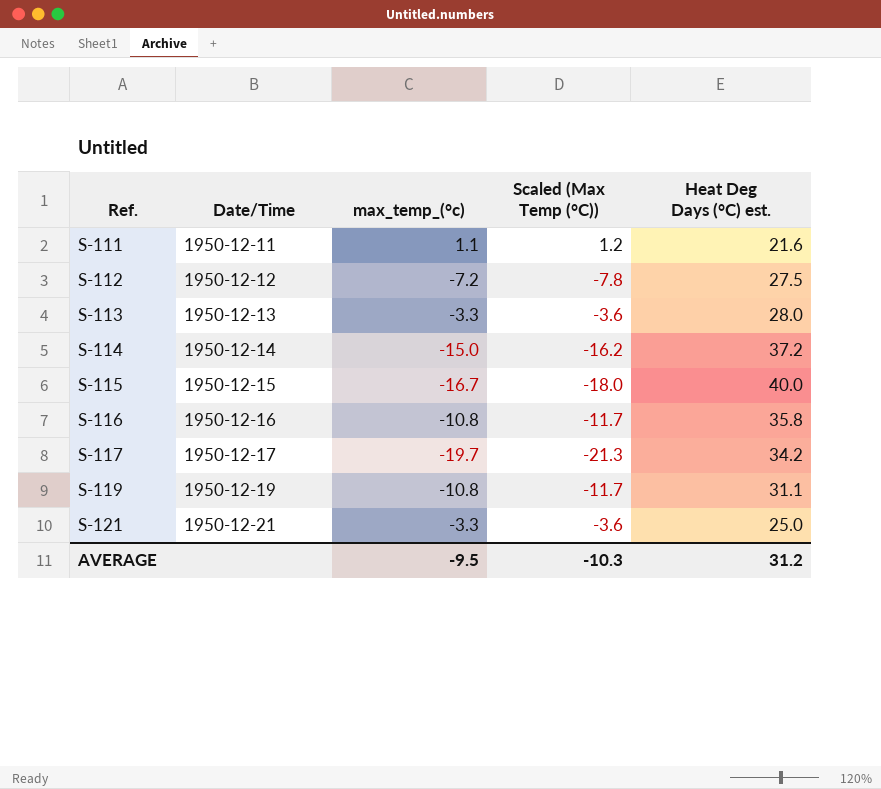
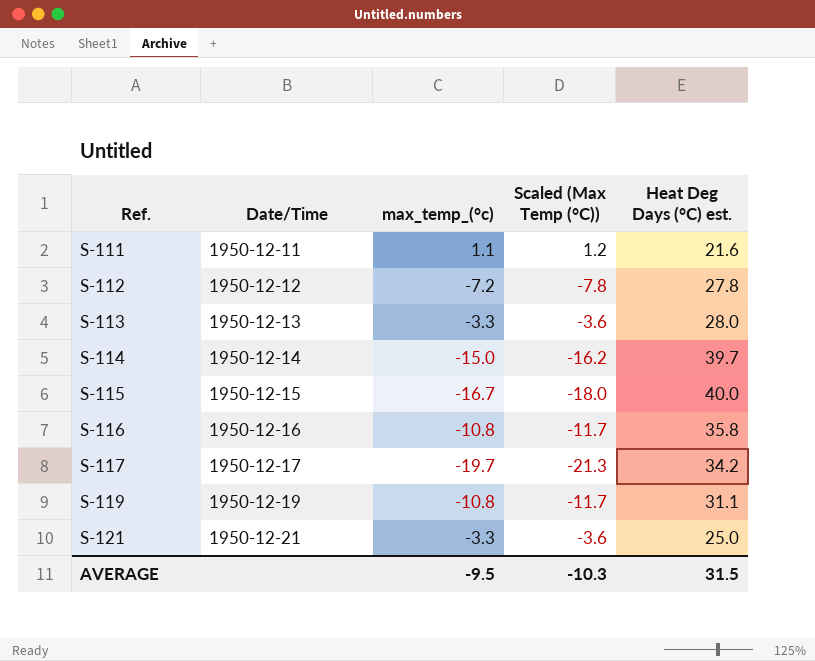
S-112 | Heat Deg Days (°C) est.: 27.5 -> 27.8
S-114 | Heat Deg Days (°C) est.: 37.2 -> 39.7
AVERAGE | Heat Deg Days (°C) est.: 31.2 -> 31.5

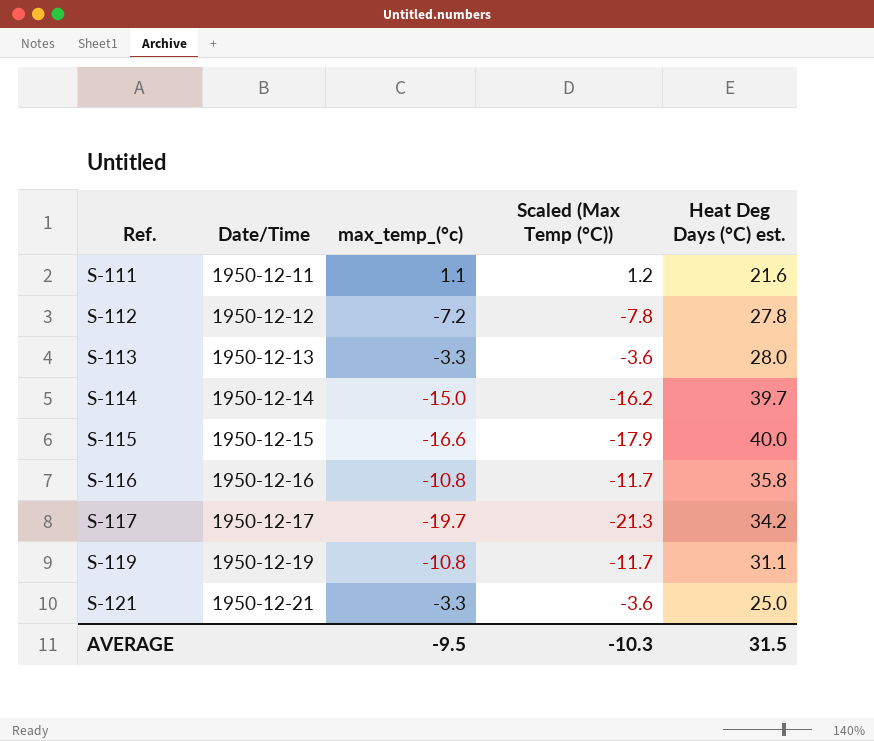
S-115 | max_temp_(°c): -16.7 -> -16.6
S-115 | Scaled (Max Temp (°C)): -18.0 -> -17.9

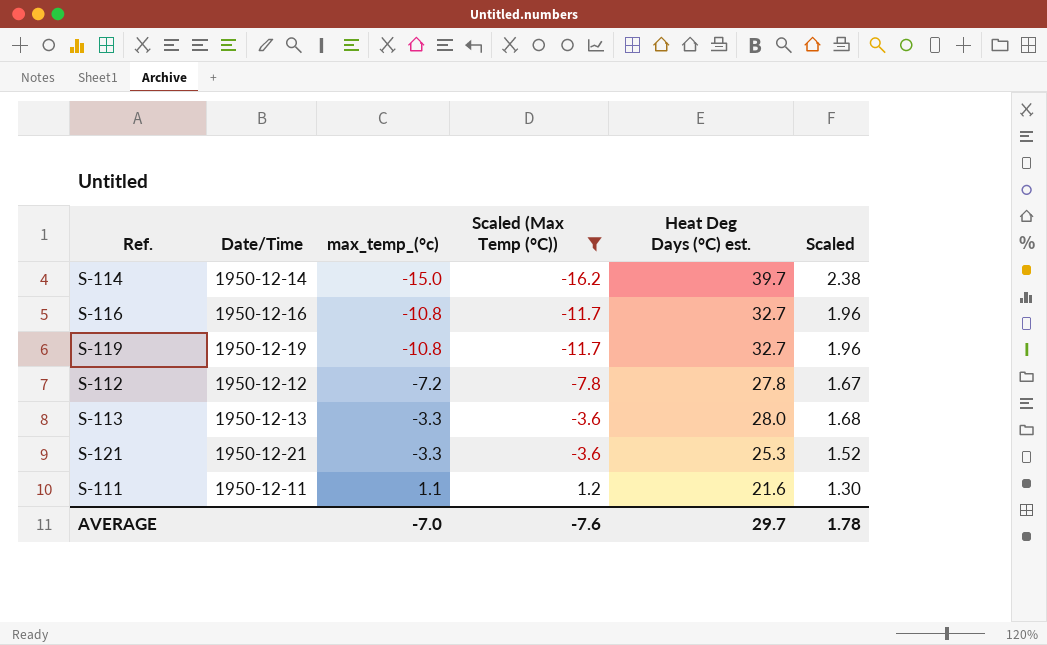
filter: none -> Scaled (Max Temp (°C)) >= -16.2
row order: Ref. ascending -> max_temp_(°c) ascending
column Scaled | formula: none -> [Heat Deg Days (°C) est.] * 0.06
S-116 | Heat Deg Days (°C) est.: 35.8 -> 32.7
S-119 | Heat Deg Days (°C) est.: 31.1 -> 32.7
S-121 | Heat Deg Days (°C) est.: 25.0 -> 25.3
AVERAGE | max_temp_(°c): -9.5 -> -7.0
AVERAGE | Scaled (Max Temp (°C)): -10.3 -> -7.6
AVERAGE | Heat Deg Days (°C) est.: 31.5 -> 29.7

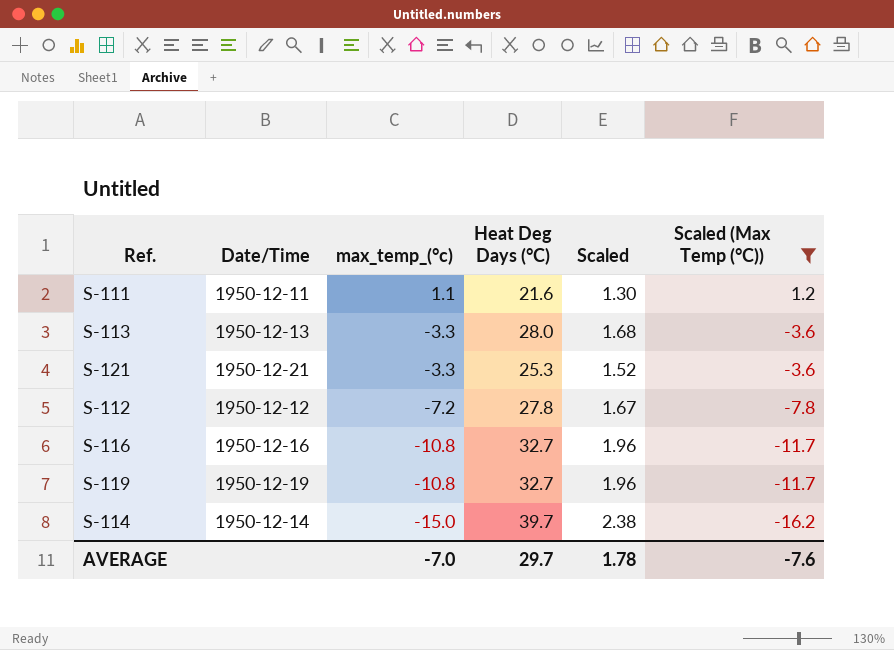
row order: max_temp_(°c) ascending -> max_temp_(°c) descending
column name: Heat Deg Days (°C) est. -> Heat Deg Days (°C)
column Scaled (Max Temp (°C)) | position: 4 -> 6

